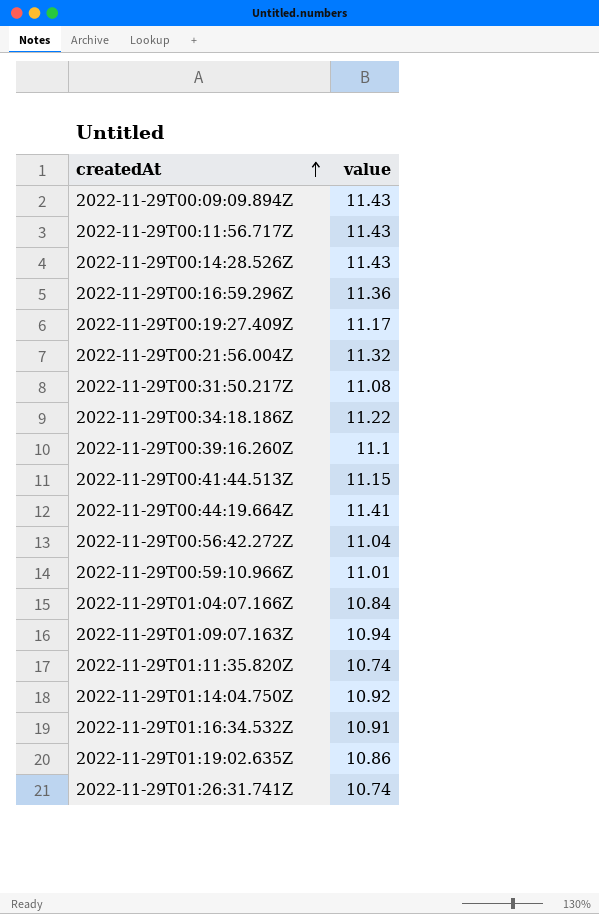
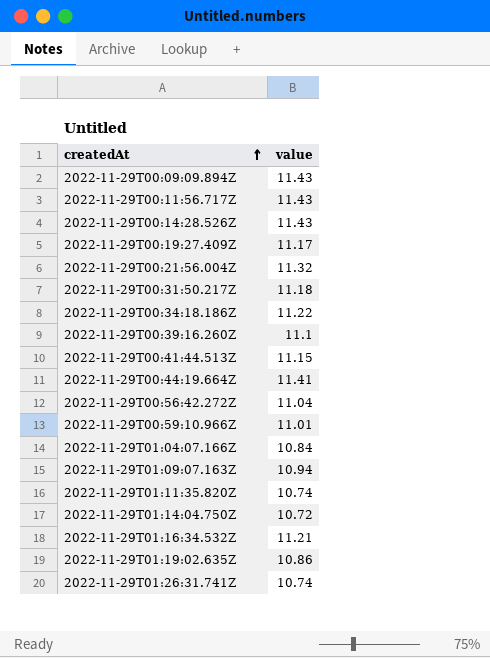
row 2022-11-29T00:16:59.296Z: 11.36 -> none
2022-11-29T00:31:50.217Z | value: 11.08 -> 11.18
2022-11-29T01:14:04.750Z | value: 10.92 -> 10.72
2022-11-29T01:16:34.532Z | value: 10.91 -> 11.21

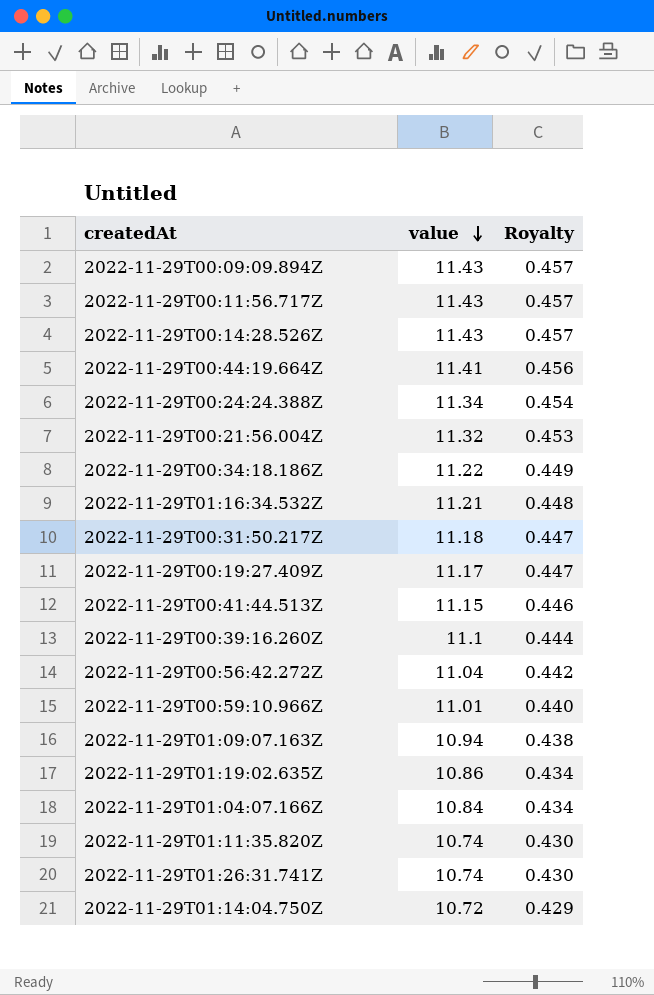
row order: createdAt ascending -> value descending
column Royalty | formula: none -> [value] * 0.04
row 2022-11-29T00:24:24.388Z: none -> 11.34 | 0.454

